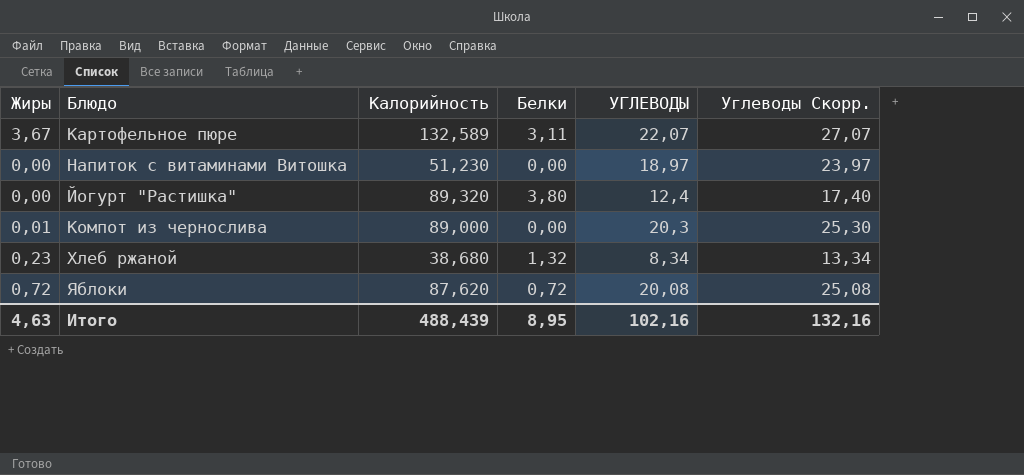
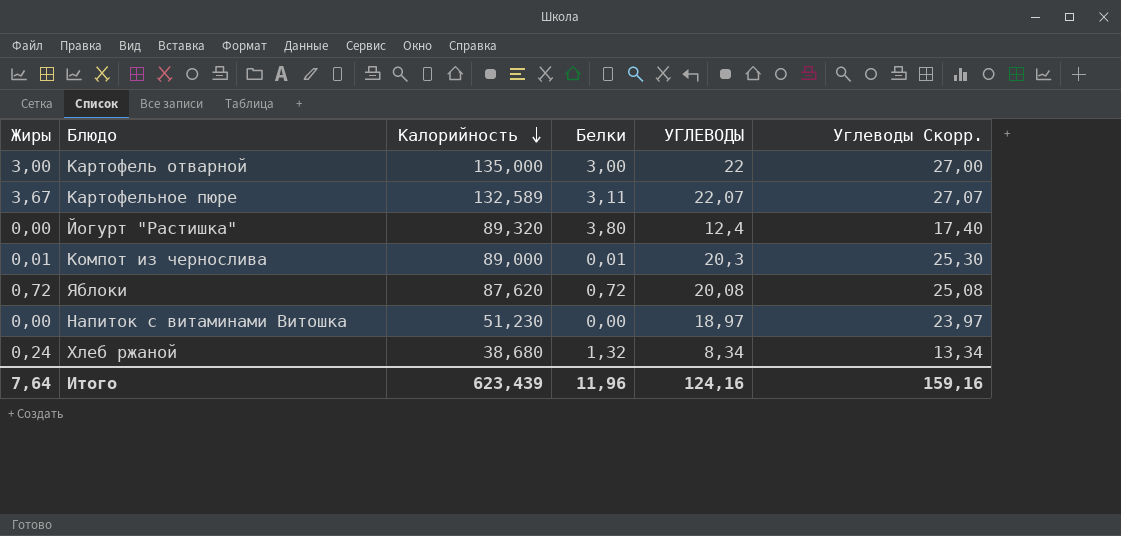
row order: none -> Калорийность descending
row Картофель отварной: none -> 3,00 | 135,000 | 3,00 | 22 | 27,00
Компот из чернослива | Белки: 0,00 -> 0,01
Хлеб ржаной | Жиры: 0,23 -> 0,24
Итого | Жиры: 4,63 -> 7,64
Итого | Калорийность: 488,439 -> 623,439
Итого | Белки: 8,95 -> 11,96
Итого | УГЛЕВОДЫ: 102,16 -> 124,16
Итого | Углеводы Скорр.: 132,16 -> 159,16

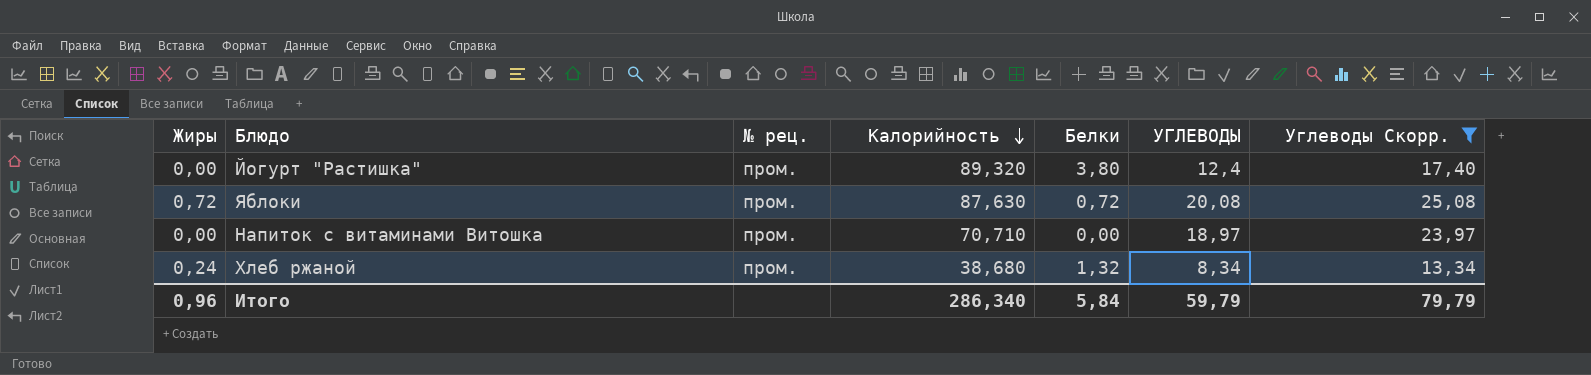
filter: none -> Углеводы Скорр. <= 25,08
column № рец. | position: none -> 3
Яблоки | Калорийность: 87,620 -> 87,630
Напиток с витаминами Витошка | Калорийность: 51,230 -> 70,710
Итого | Жиры: 7,64 -> 0,96
Итого | Калорийность: 623,439 -> 286,340
Итого | Белки: 11,96 -> 5,84
Итого | УГЛЕВОДЫ: 124,16 -> 59,79
Итого | Углеводы Скорр.: 159,16 -> 79,79

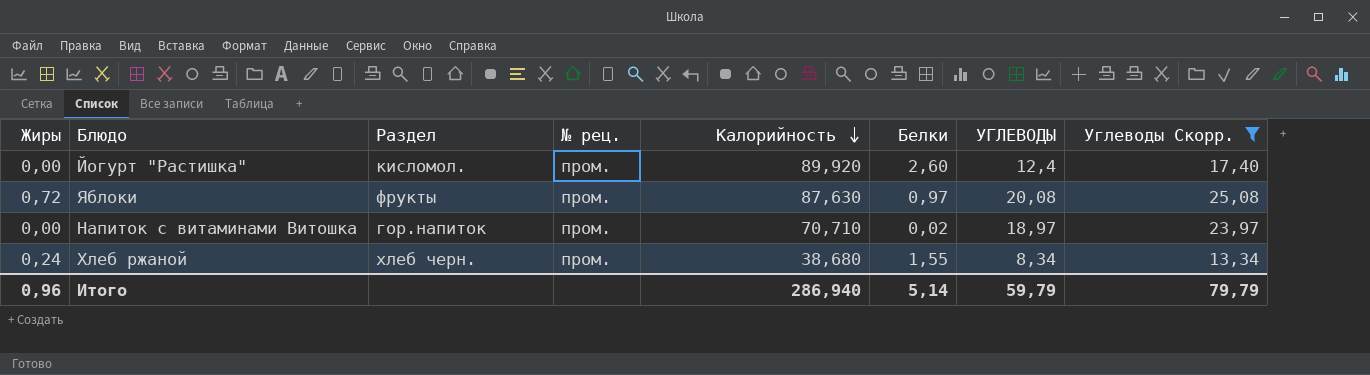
column Раздел | position: none -> 3
Йогурт "Растишка" | Калорийность: 89,320 -> 89,920
Йогурт "Растишка" | Белки: 3,80 -> 2,60
Яблоки | Белки: 0,72 -> 0,97
Напиток с витаминами Витошка | Белки: 0,00 -> 0,02
Хлеб ржаной | Белки: 1,32 -> 1,55
Итого | Калорийность: 286,340 -> 286,940
Итого | Белки: 5,84 -> 5,14

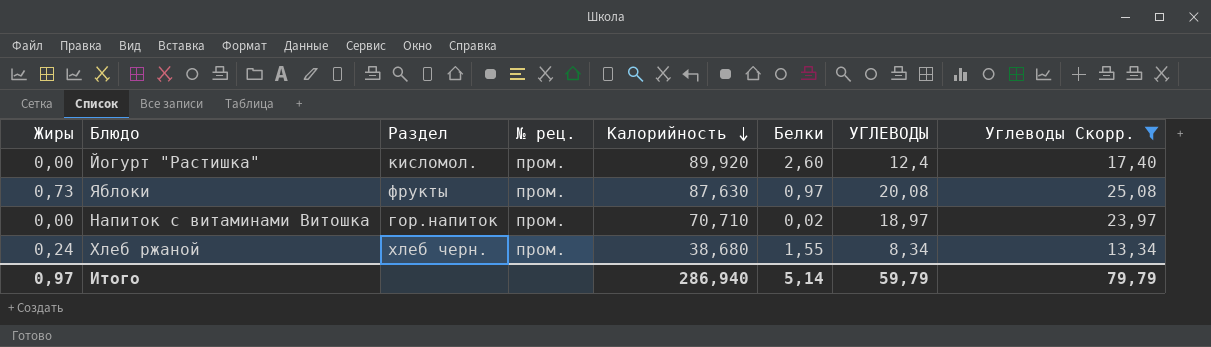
Яблоки | Жиры: 0,72 -> 0,73
Итого | Жиры: 0,96 -> 0,97

